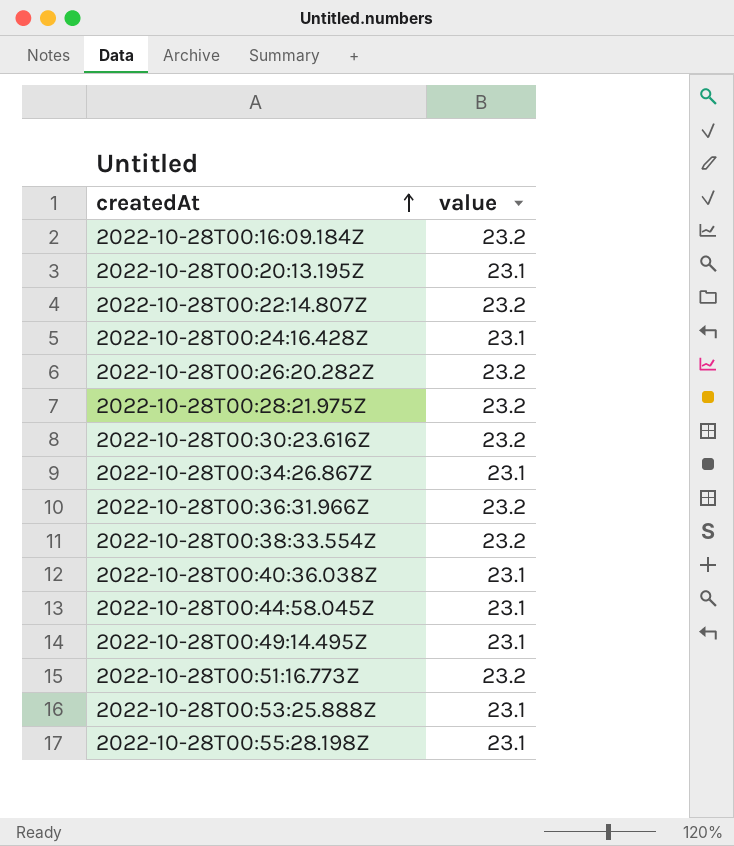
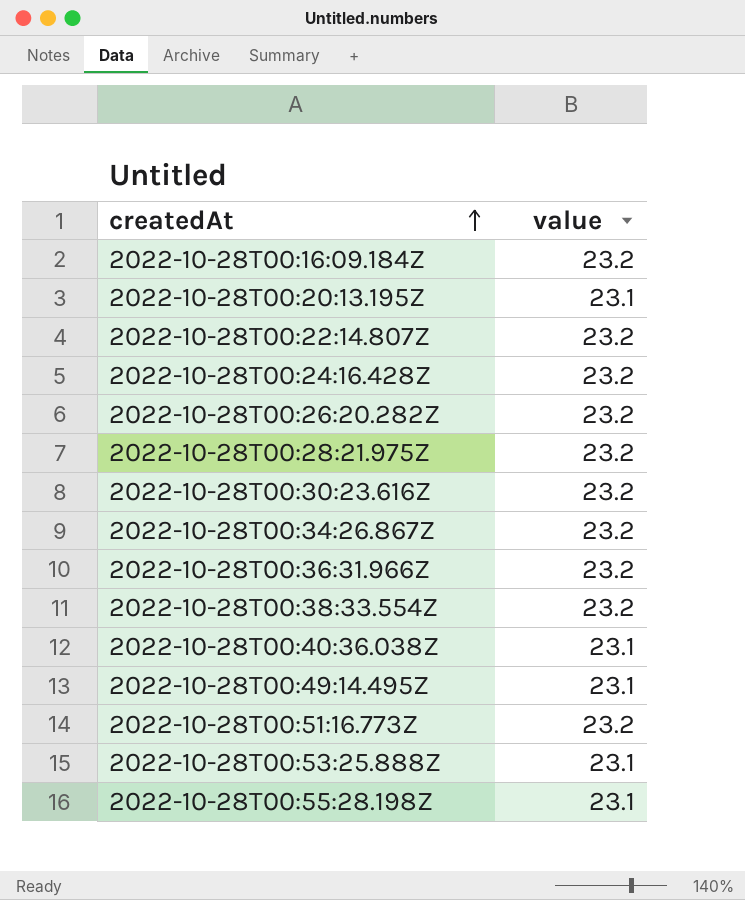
row 2022-10-28T00:44:58.045Z: 23.1 -> none
2022-10-28T00:24:16.428Z | value: 23.1 -> 23.2
2022-10-28T00:34:26.867Z | value: 23.1 -> 23.2

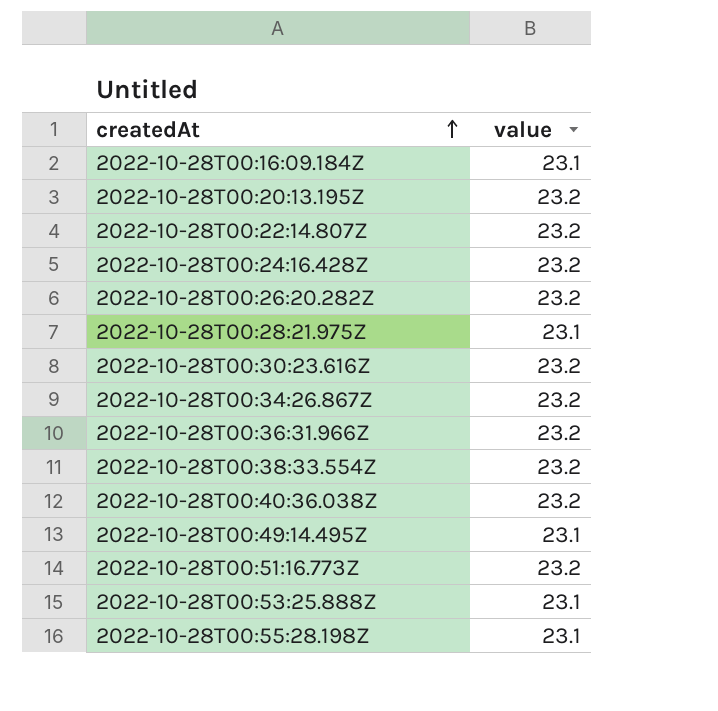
2022-10-28T00:16:09.184Z | value: 23.2 -> 23.1
2022-10-28T00:20:13.195Z | value: 23.1 -> 23.2
2022-10-28T00:28:21.975Z | value: 23.2 -> 23.1
2022-10-28T00:40:36.038Z | value: 23.1 -> 23.2

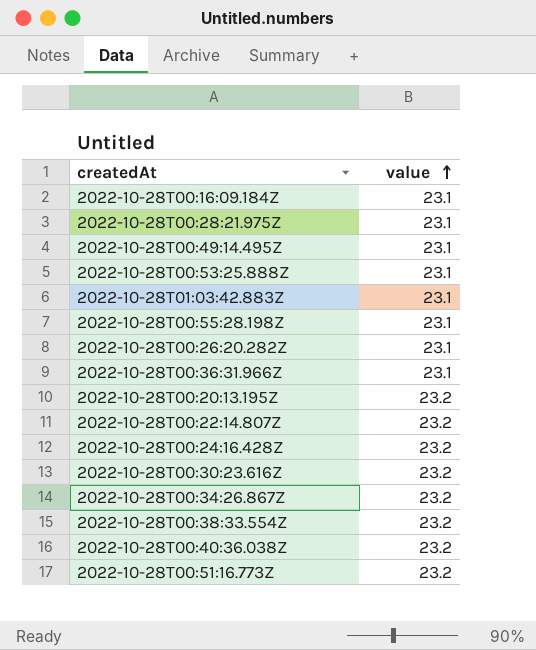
row order: createdAt ascending -> value ascending
row 2022-10-28T01:03:42.883Z: none -> 23.1
2022-10-28T00:26:20.282Z | value: 23.2 -> 23.1
2022-10-28T00:36:31.966Z | value: 23.2 -> 23.1

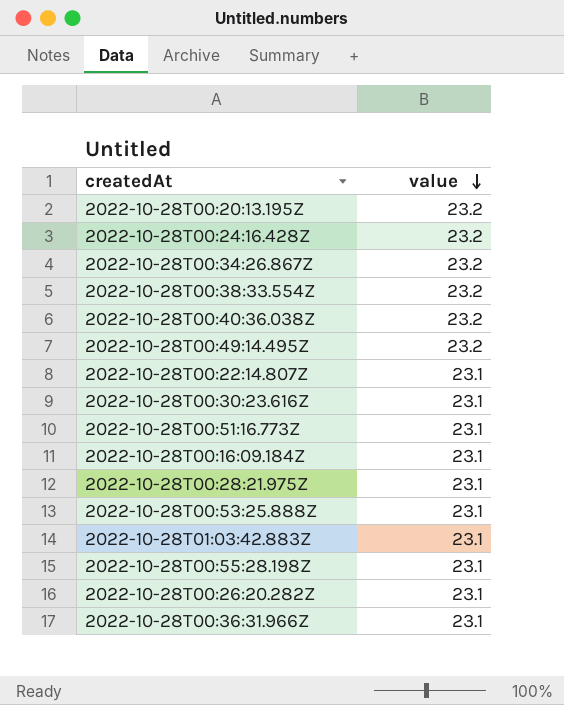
row order: value ascending -> value descending
2022-10-28T00:49:14.495Z | value: 23.1 -> 23.2
2022-10-28T00:22:14.807Z | value: 23.2 -> 23.1
2022-10-28T00:30:23.616Z | value: 23.2 -> 23.1
2022-10-28T00:51:16.773Z | value: 23.2 -> 23.1

